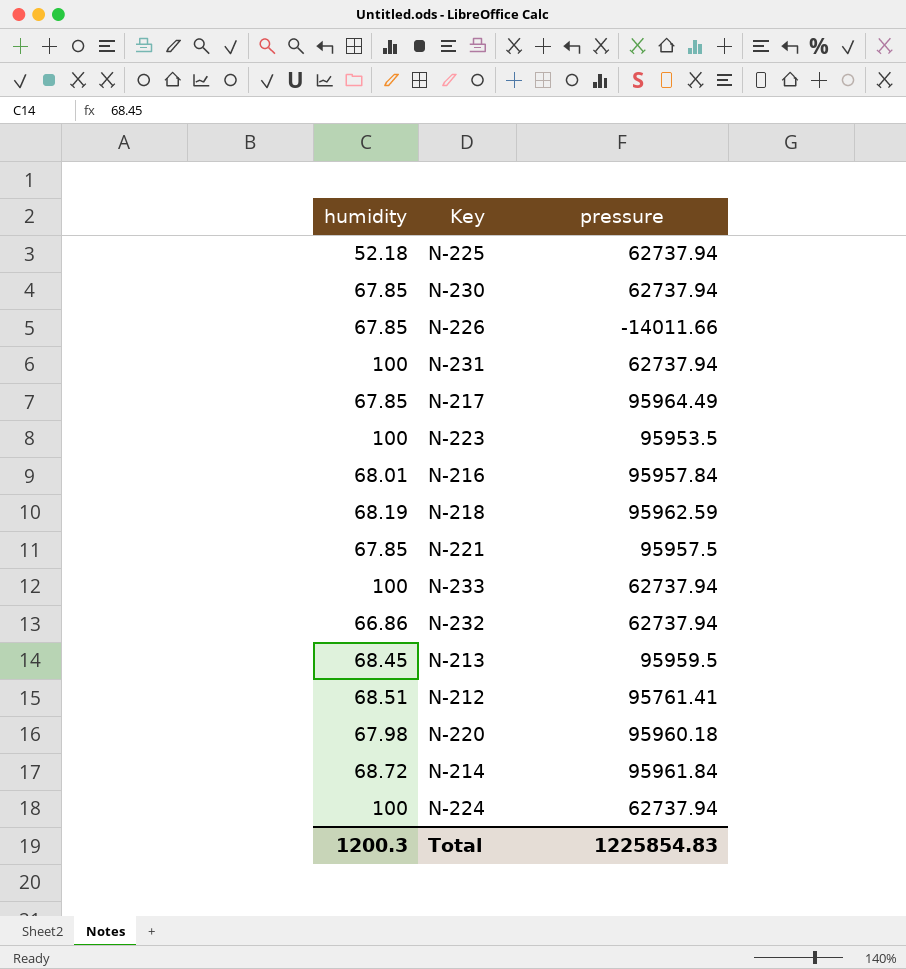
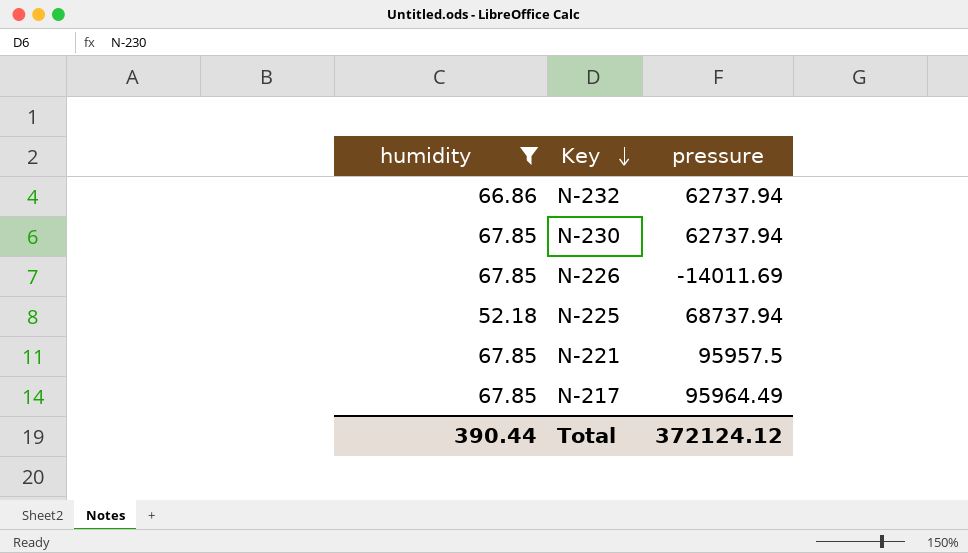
filter: none -> humidity <= 67.85
row order: none -> Key descending
N-226 | pressure: -14011.66 -> -14011.69
N-225 | pressure: 62737.94 -> 68737.94
Total | humidity: 1200.3 -> 390.44
Total | pressure: 1225854.83 -> 372124.12

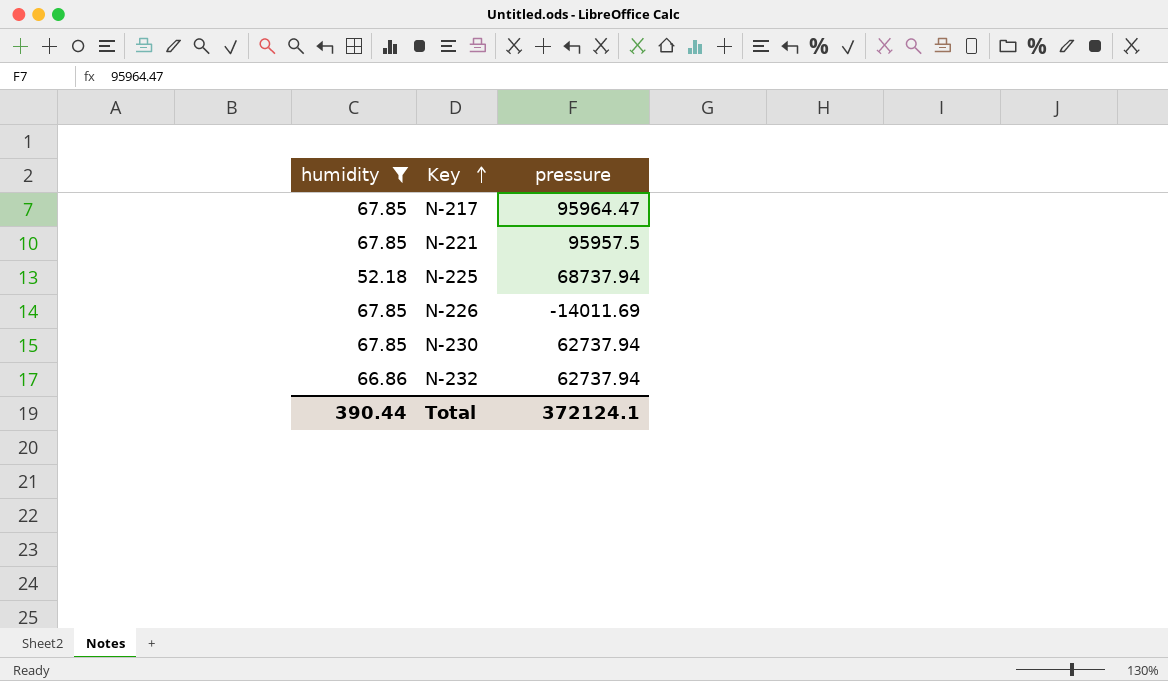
row order: Key descending -> Key ascending
N-217 | pressure: 95964.49 -> 95964.47
Total | pressure: 372124.12 -> 372124.1

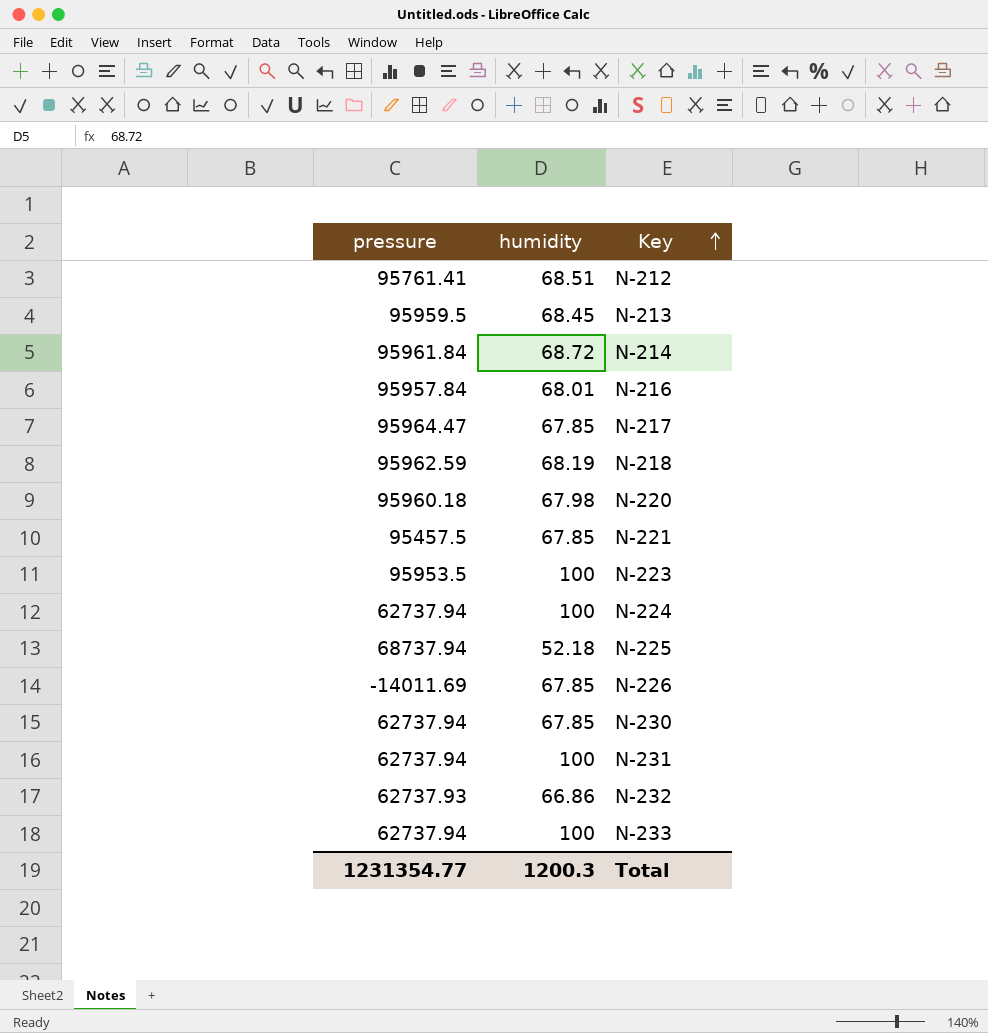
filter: humidity <= 67.85 -> none
column pressure | position: 3 -> 1
N-221 | pressure: 95957.5 -> 95457.5
N-232 | pressure: 62737.94 -> 62737.93
Total | pressure: 372124.1 -> 1231354.77
Total | humidity: 390.44 -> 1200.3

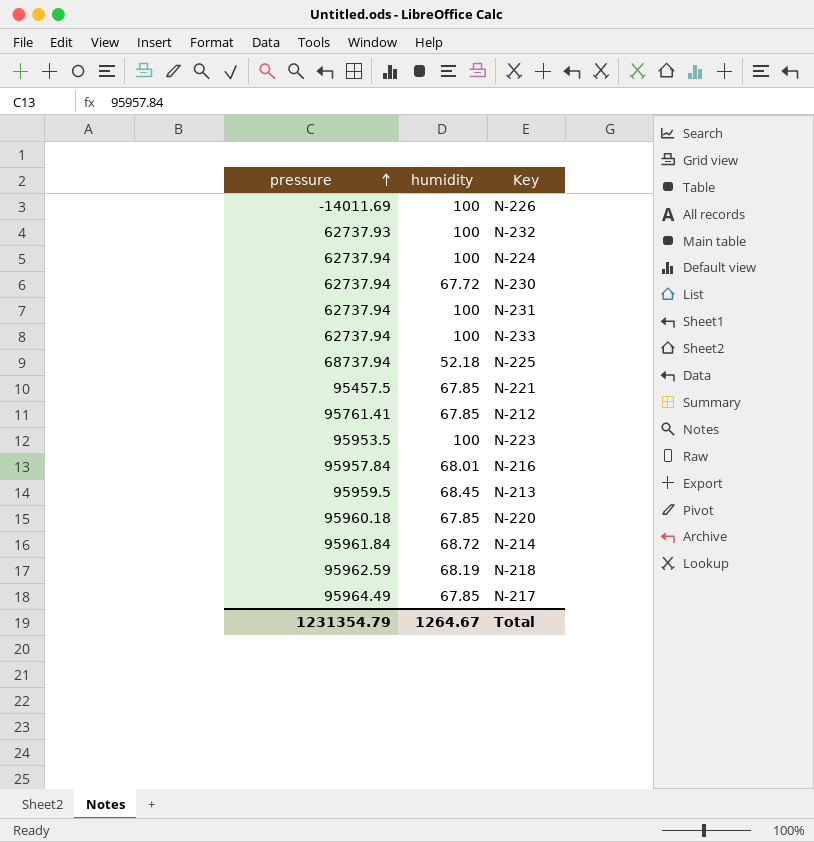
row order: Key ascending -> pressure ascending
N-226 | humidity: 67.85 -> 100
N-232 | humidity: 66.86 -> 100
N-230 | humidity: 67.85 -> 67.72
N-212 | humidity: 68.51 -> 67.85
N-220 | humidity: 67.98 -> 67.85
N-217 | pressure: 95964.47 -> 95964.49
Total | pressure: 1231354.77 -> 1231354.79
Total | humidity: 1200.3 -> 1264.67

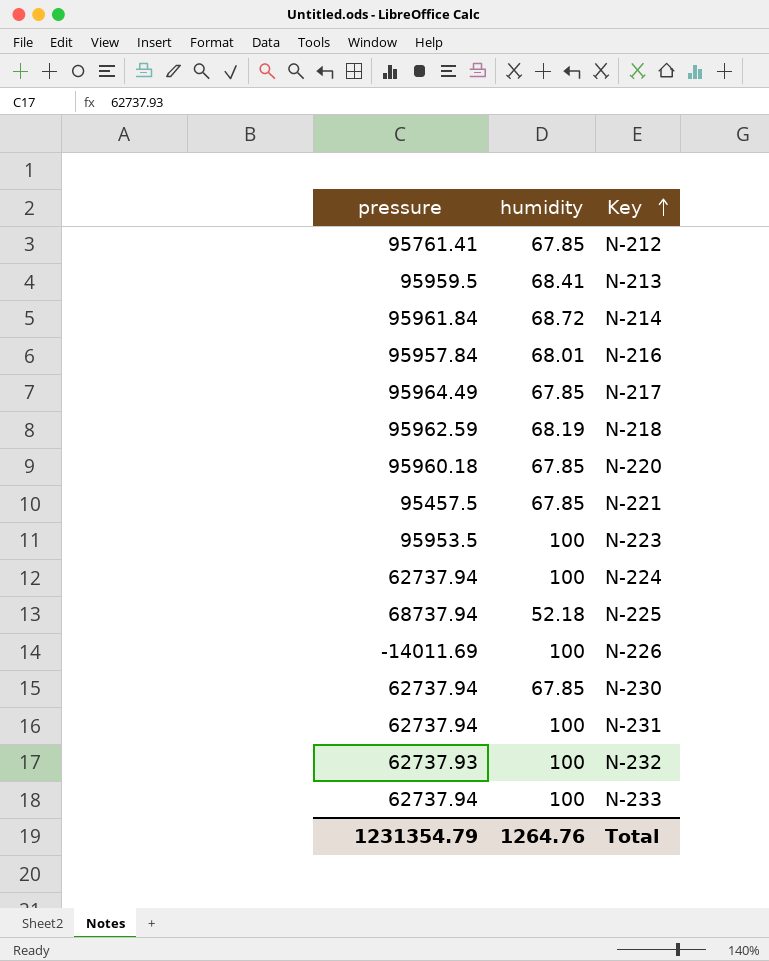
row order: pressure ascending -> Key ascending
N-213 | humidity: 68.45 -> 68.41
N-230 | humidity: 67.72 -> 67.85
Total | humidity: 1264.67 -> 1264.76

